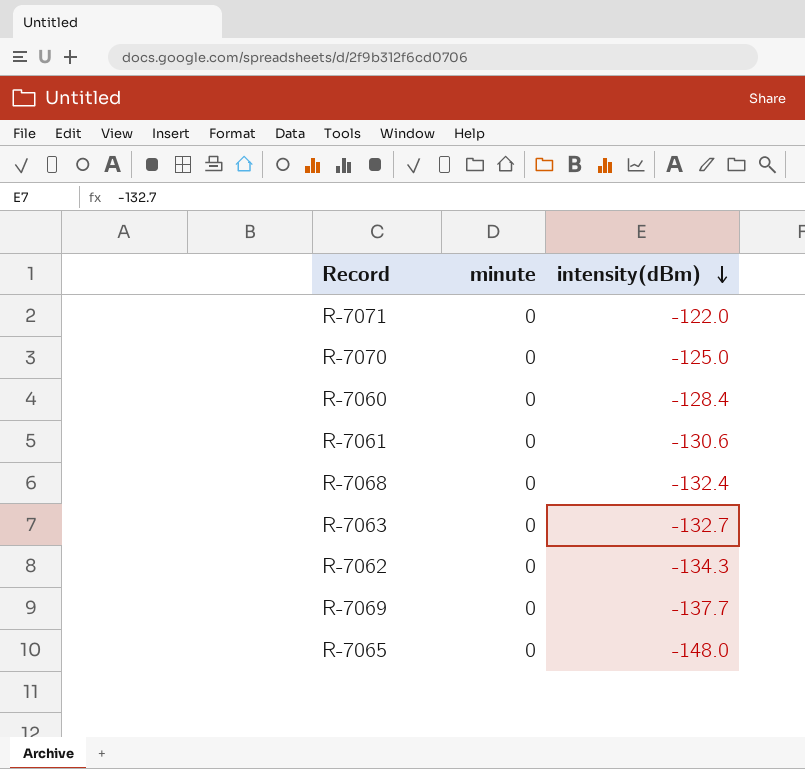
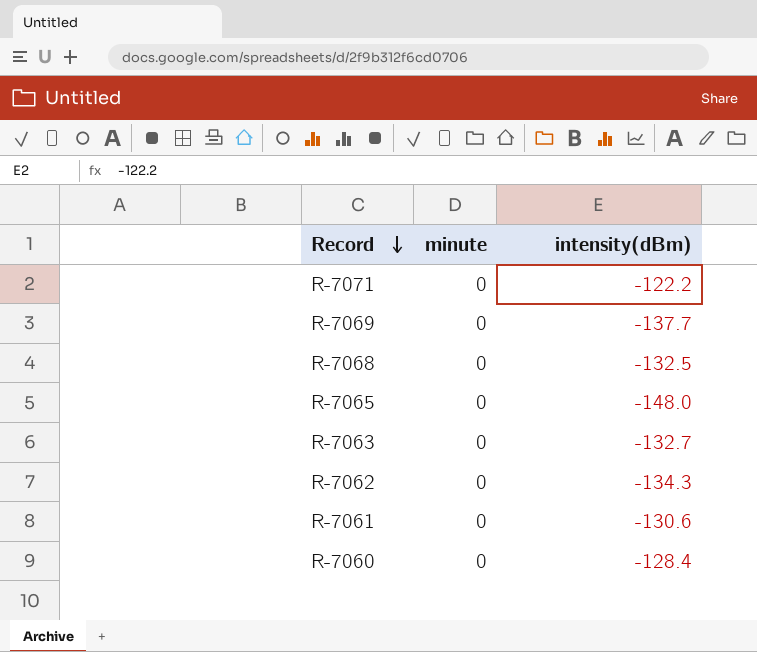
row order: intensity(dBm) descending -> Record descending
row R-7070: 0 | -125.0 -> none
R-7071 | intensity(dBm): -122.0 -> -122.2
R-7068 | intensity(dBm): -132.4 -> -132.5

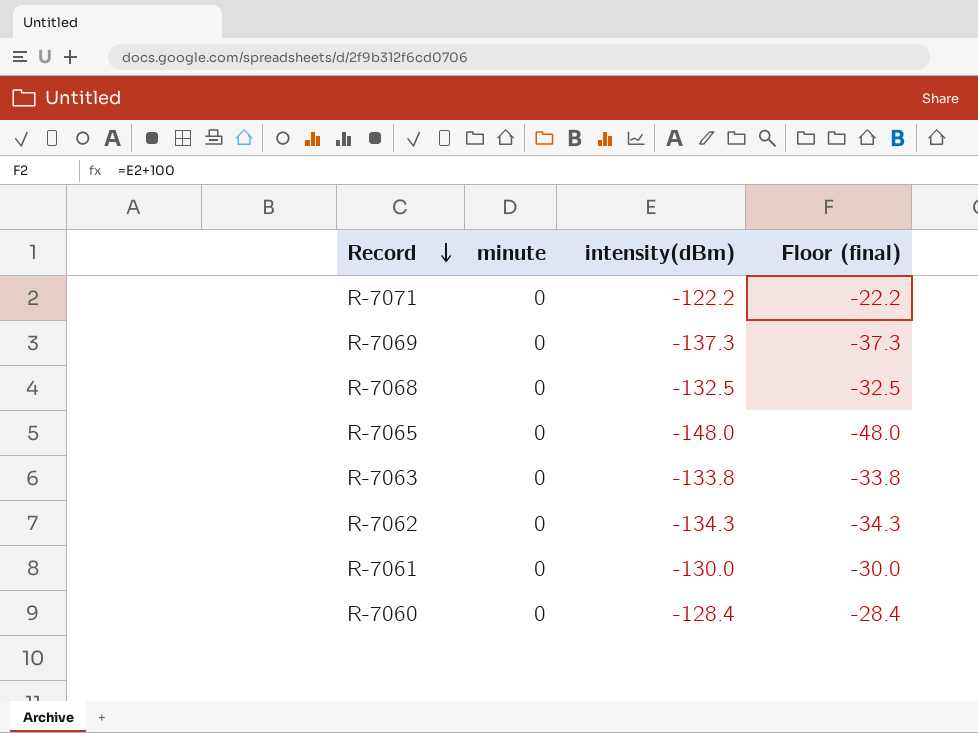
column Floor (final) | formula: none -> [intensity(dBm)] + 100
R-7069 | intensity(dBm): -137.7 -> -137.3
R-7063 | intensity(dBm): -132.7 -> -133.8
R-7061 | intensity(dBm): -130.6 -> -130.0

